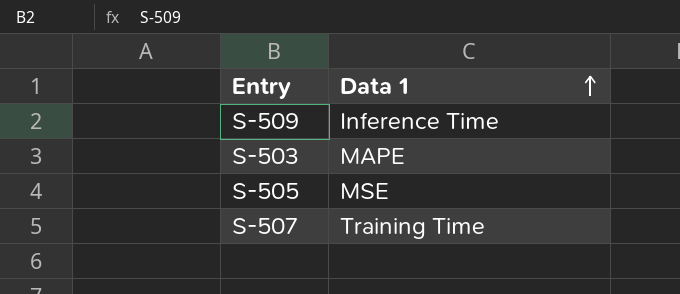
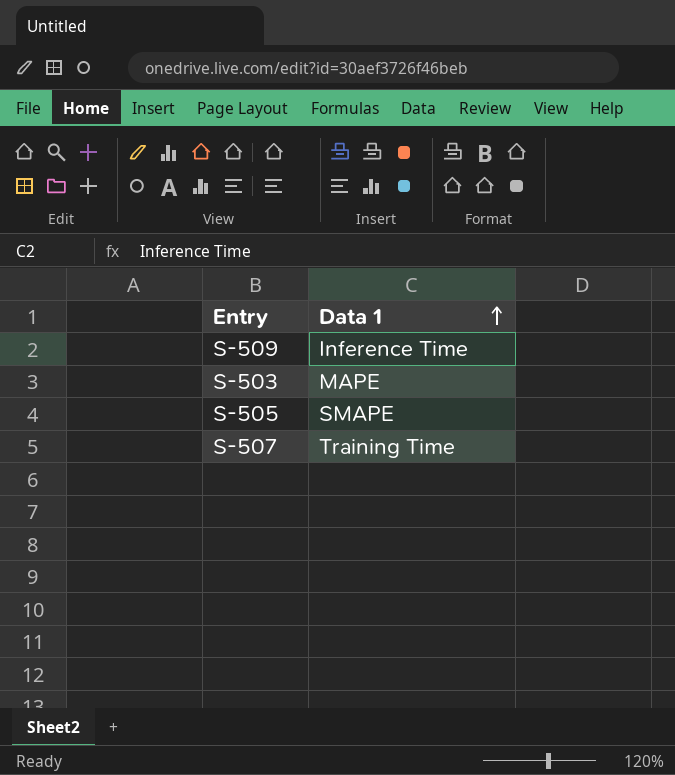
S-505 | Data 1: MSE -> SMAPE

